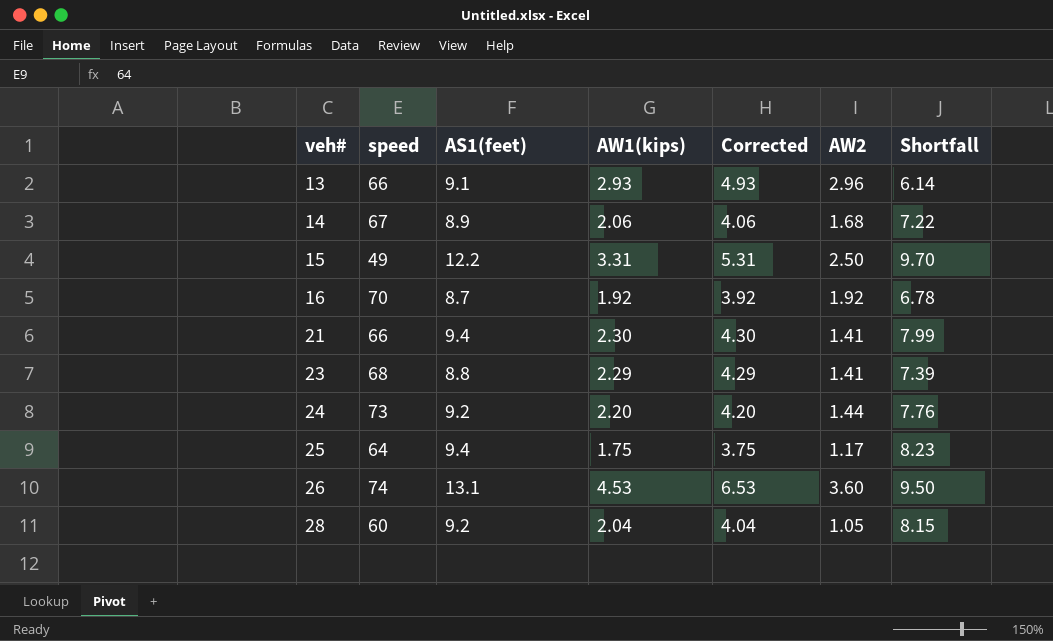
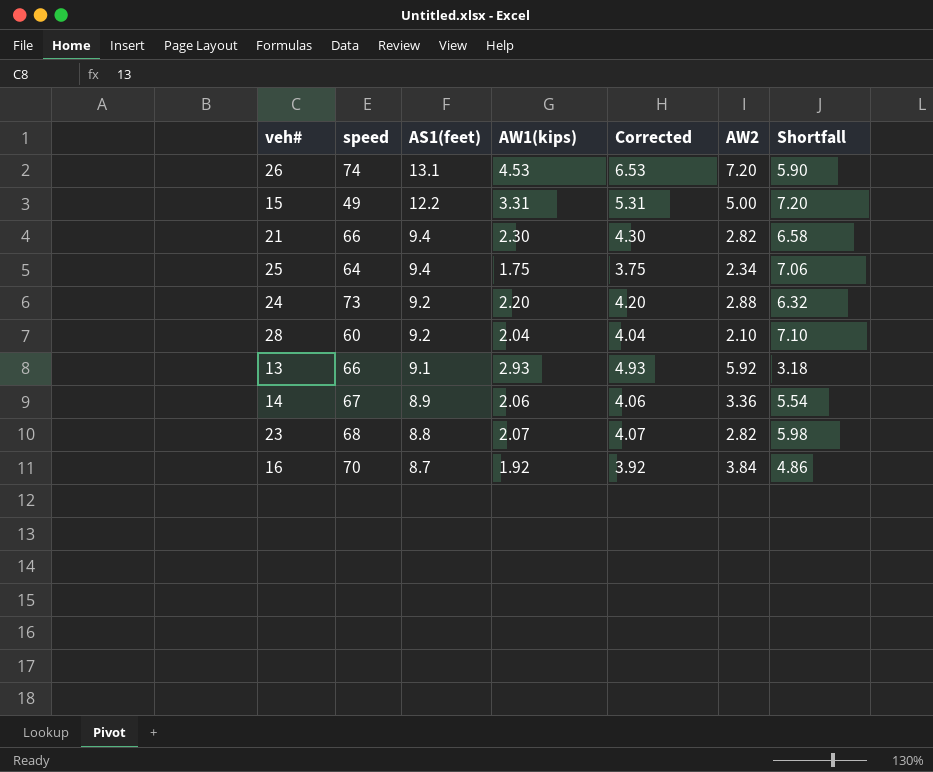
row order: veh# ascending -> AS1(feet) descending
26 | AW2: 3.60 -> 7.20
26 | Shortfall: 9.50 -> 5.90
15 | AW2: 2.50 -> 5.00
15 | Shortfall: 9.70 -> 7.20
21 | AW2: 1.41 -> 2.82
21 | Shortfall: 7.99 -> 6.58
25 | AW2: 1.17 -> 2.34
25 | Shortfall: 8.23 -> 7.06
24 | AW2: 1.44 -> 2.88
24 | Shortfall: 7.76 -> 6.32
28 | AW2: 1.05 -> 2.10
28 | Shortfall: 8.15 -> 7.10
13 | AW2: 2.96 -> 5.92
13 | Shortfall: 6.14 -> 3.18
14 | AW2: 1.68 -> 3.36
14 | Shortfall: 7.22 -> 5.54
23 | AW1(kips): 2.29 -> 2.07
23 | Corrected: 4.29 -> 4.07
23 | AW2: 1.41 -> 2.82
23 | Shortfall: 7.39 -> 5.98
16 | AW2: 1.92 -> 3.84
16 | Shortfall: 6.78 -> 4.86

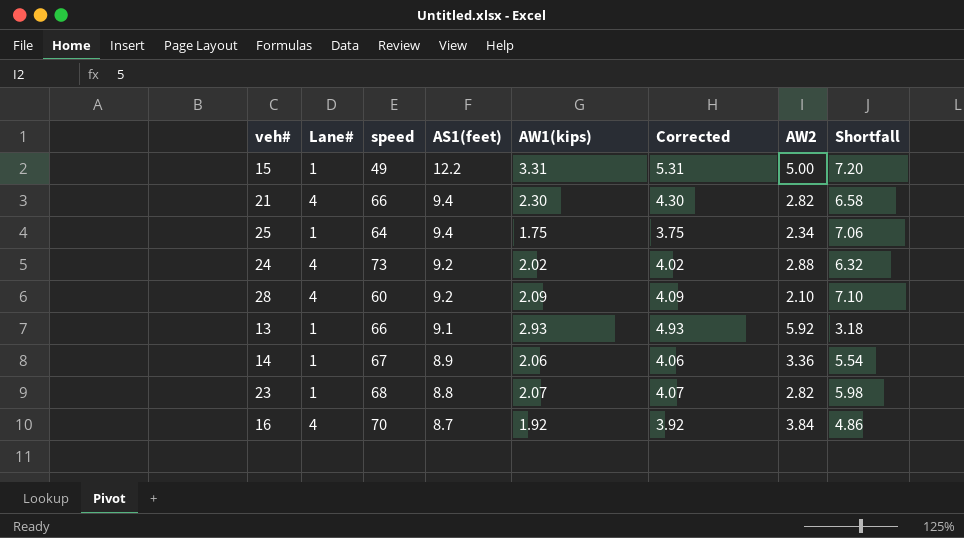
column Lane# | position: none -> 2
row 26: 74 | 13.1 | 4.53 | 6.53 | 7.20 | 5.90 -> none
24 | AW1(kips): 2.20 -> 2.02
24 | Corrected: 4.20 -> 4.02
28 | AW1(kips): 2.04 -> 2.09
28 | Corrected: 4.04 -> 4.09

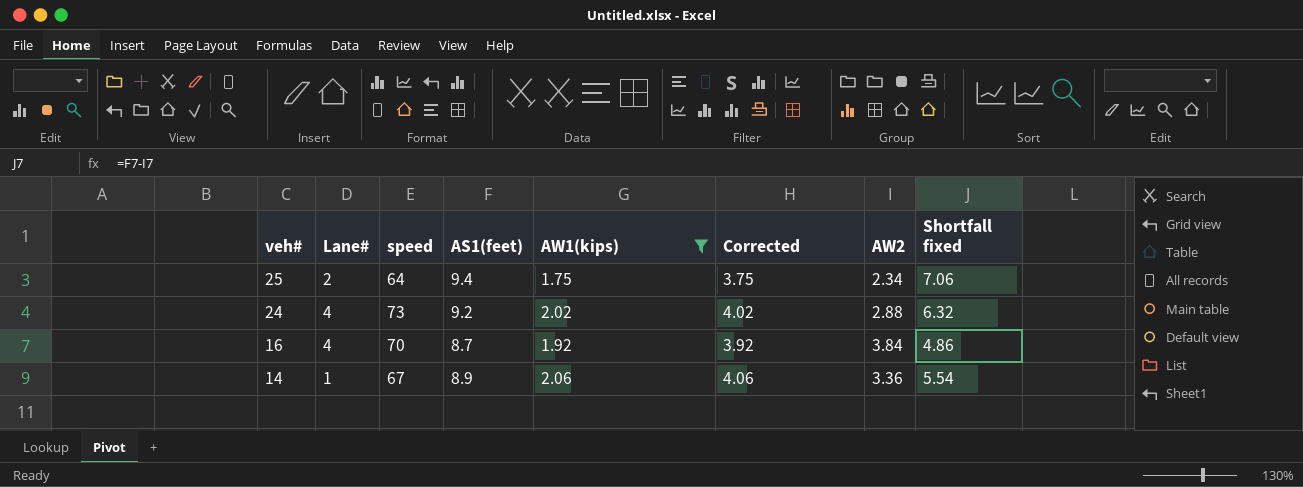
filter: none -> AW1(kips) <= 2.06
row order: AS1(feet) descending -> veh# descending
column name: Shortfall -> Shortfall fixed
25 | Lane#: 1 -> 2

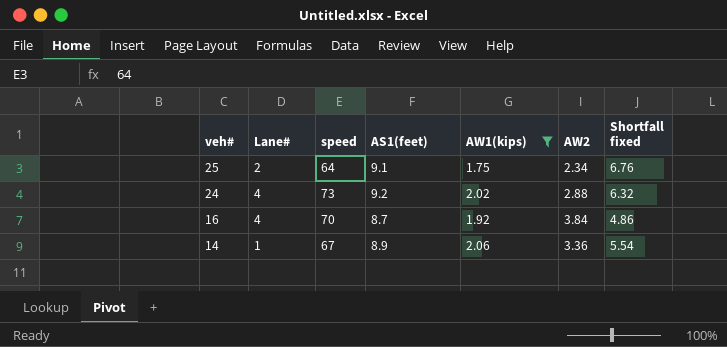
column Corrected | formula: [AW1(kips)] + 2 -> none
25 | AS1(feet): 9.4 -> 9.1
25 | Shortfall fixed: 7.06 -> 6.76

